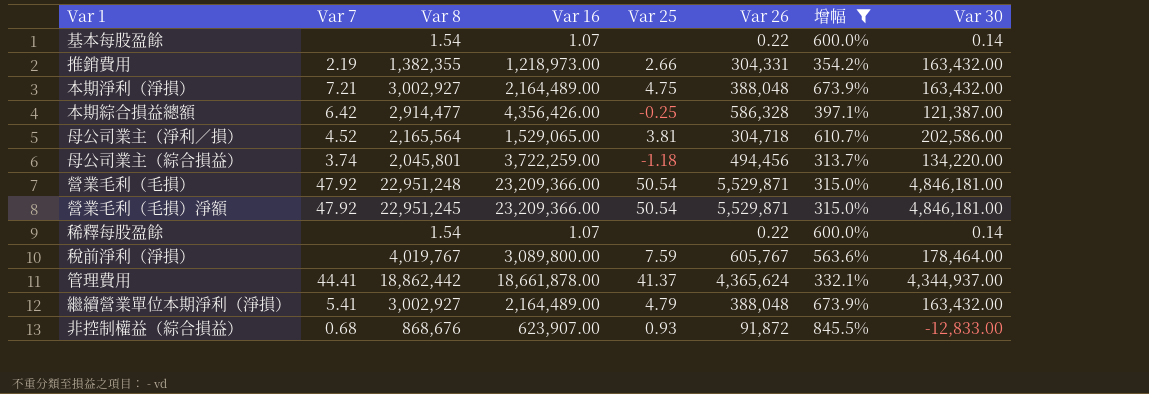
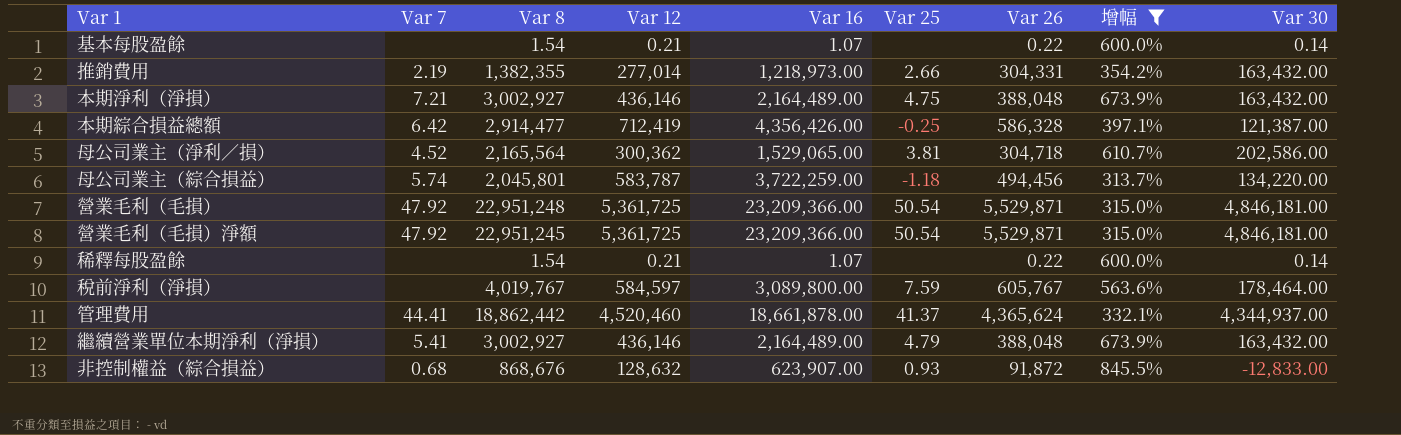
column Var 12 | position: none -> 4
母公司業主（綜合損益） | Var 7: 3.74 -> 5.74

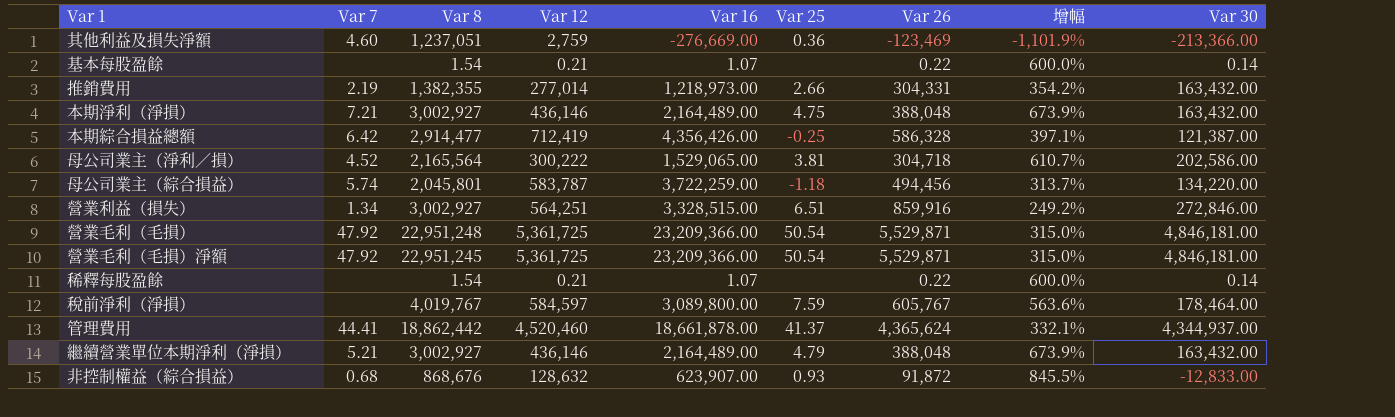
filter: 增幅 >= 313.7% -> none
母公司業主（淨利／損） | Var 12: 300,362 -> 300,222
繼續營業單位本期淨利（淨損） | Var 7: 5.41 -> 5.21

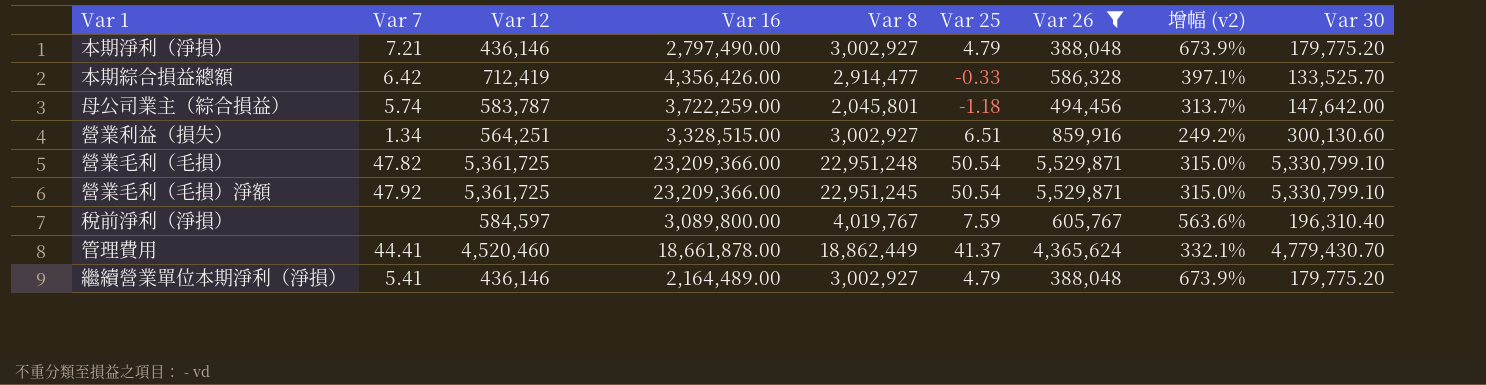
filter: none -> Var 26 >= 388,048
column Var 8 | position: 3 -> 5
column name: 增幅 -> 增幅 (v2)
本期淨利（淨損） | Var 16: 2,164,489.00 -> 2,797,490.00
本期淨利（淨損） | Var 25: 4.75 -> 4.79
本期淨利（淨損） | Var 30: 163,432.00 -> 179,775.20
本期綜合損益總額 | Var 25: -0.25 -> -0.33
本期綜合損益總額 | Var 30: 121,387.00 -> 133,525.70
母公司業主（綜合損益） | Var 30: 134,220.00 -> 147,642.00
營業利益（損失） | Var 30: 272,846.00 -> 300,130.60
營業毛利（毛損） | Var 7: 47.92 -> 47.82
營業毛利（毛損） | Var 30: 4,846,181.00 -> 5,330,799.10
營業毛利（毛損）淨額 | Var 30: 4,846,181.00 -> 5,330,799.10
稅前淨利（淨損） | Var 30: 178,464.00 -> 196,310.40
管理費用 | Var 8: 18,862,442 -> 18,862,449
管理費用 | Var 30: 4,344,937.00 -> 4,779,430.70
繼續營業單位本期淨利（淨損） | Var 7: 5.21 -> 5.41
繼續營業單位本期淨利（淨損） | Var 30: 163,432.00 -> 179,775.20

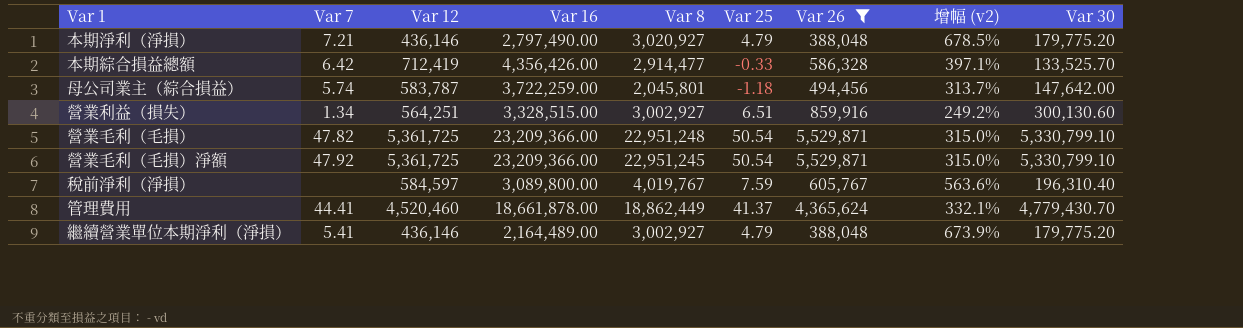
本期淨利（淨損） | Var 8: 3,002,927 -> 3,020,927
本期淨利（淨損） | 增幅 (v2): 673.9% -> 678.5%

